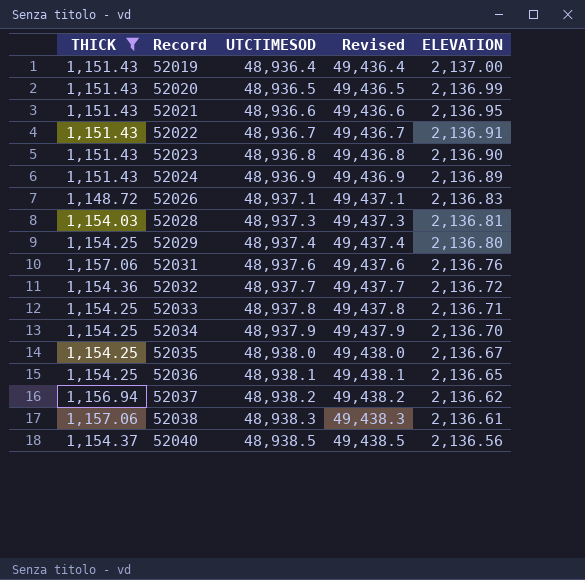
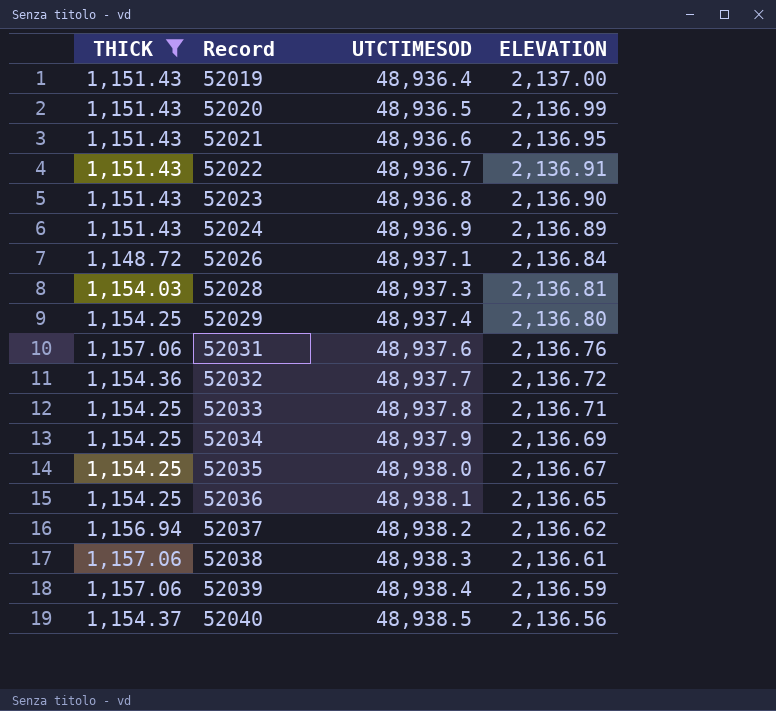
column Revised | formula: [UTCTIMESOD] + 500 -> none
52026 | ELEVATION: 2,136.83 -> 2,136.84
52034 | ELEVATION: 2,136.70 -> 2,136.69
row 52039: none -> 1,157.06 | 48,938.4 | 2,136.59

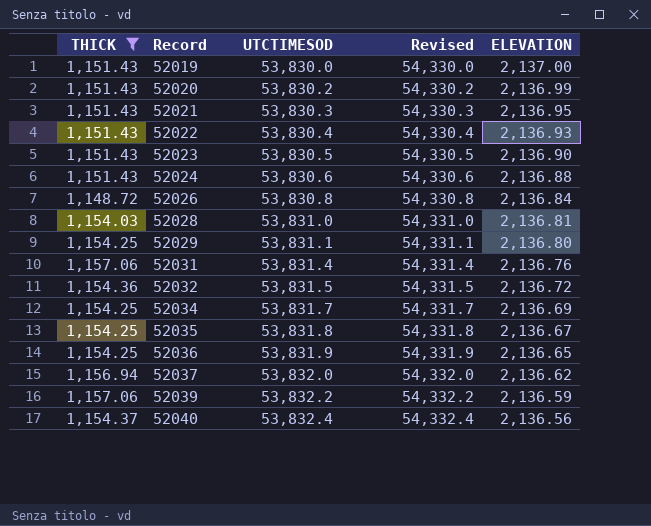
column Revised | formula: none -> [UTCTIMESOD] + 500
row 52033: 1,154.25 | 48,937.8 | 2,136.71 -> none
row 52038: 1,157.06 | 48,938.3 | 2,136.61 -> none
52019 | UTCTIMESOD: 48,936.4 -> 53,830.0
52020 | UTCTIMESOD: 48,936.5 -> 53,830.2
52021 | UTCTIMESOD: 48,936.6 -> 53,830.3
52022 | UTCTIMESOD: 48,936.7 -> 53,830.4
52022 | ELEVATION: 2,136.91 -> 2,136.93
52023 | UTCTIMESOD: 48,936.8 -> 53,830.5
52024 | UTCTIMESOD: 48,936.9 -> 53,830.6
52024 | ELEVATION: 2,136.89 -> 2,136.88
52026 | UTCTIMESOD: 48,937.1 -> 53,830.8
52028 | UTCTIMESOD: 48,937.3 -> 53,831.0
52029 | UTCTIMESOD: 48,937.4 -> 53,831.1
52031 | UTCTIMESOD: 48,937.6 -> 53,831.4
52032 | UTCTIMESOD: 48,937.7 -> 53,831.5
52034 | UTCTIMESOD: 48,937.9 -> 53,831.7
52035 | UTCTIMESOD: 48,938.0 -> 53,831.8
52036 | UTCTIMESOD: 48,938.1 -> 53,831.9
52037 | UTCTIMESOD: 48,938.2 -> 53,832.0
52039 | UTCTIMESOD: 48,938.4 -> 53,832.2
52040 | UTCTIMESOD: 48,938.5 -> 53,832.4

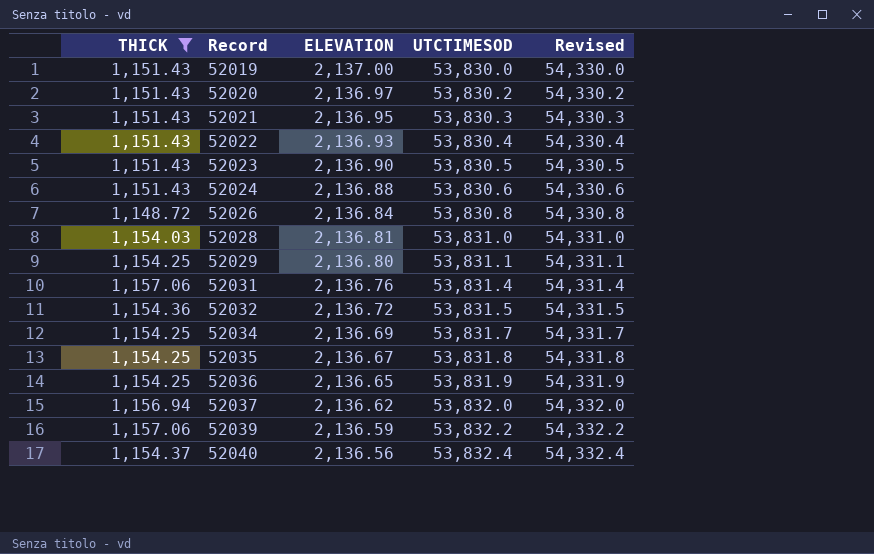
column ELEVATION | position: 5 -> 3
52020 | ELEVATION: 2,136.99 -> 2,136.97

